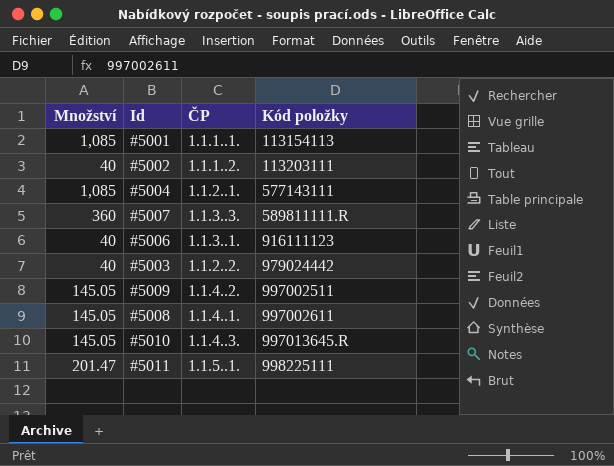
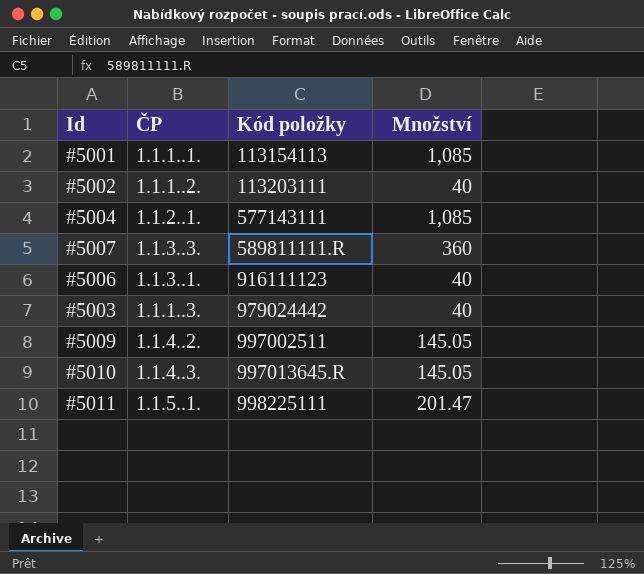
column Množství | position: 1 -> 4
row #5008: 145.05 | 1.1.4..1. | 997002611 -> none
#5003 | ČP: 1.1.2..2. -> 1.1.1..3.

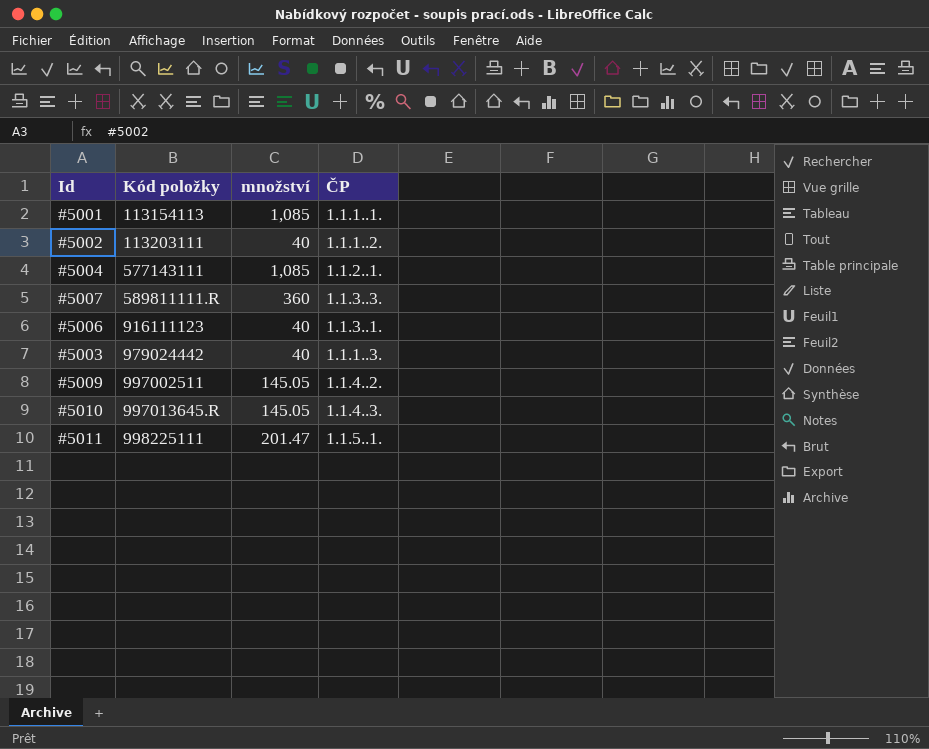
column name: Množství -> množství
column ČP | position: 2 -> 4

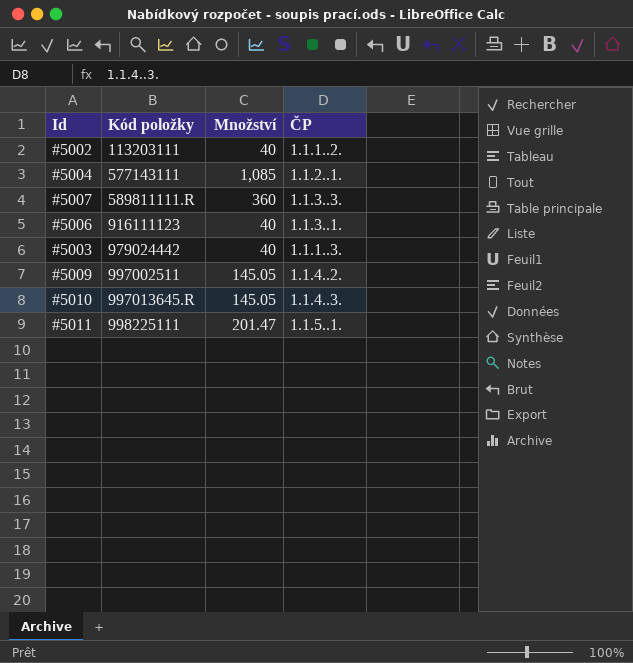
column name: množství -> Množství
row #5001: 113154113 | 1,085 | 1.1.1..1. -> none

